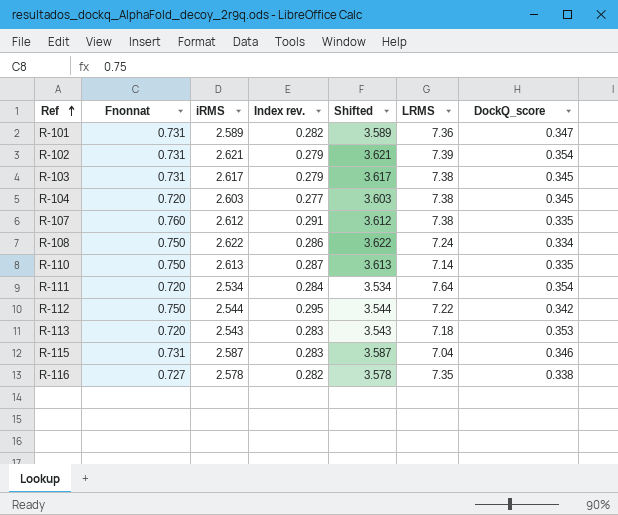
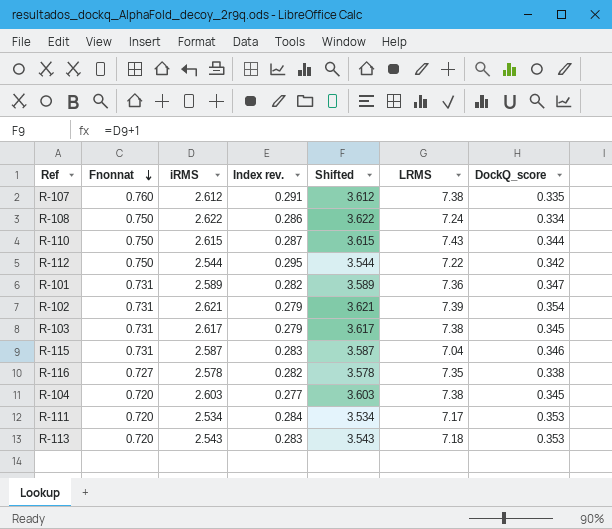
row order: Ref ascending -> Fnonnat descending
R-110 | iRMS: 2.613 -> 2.615
R-110 | Shifted: 3.613 -> 3.615
R-110 | LRMS: 7.14 -> 7.43
R-110 | DockQ_score: 0.335 -> 0.344
R-111 | LRMS: 7.64 -> 7.17
R-111 | DockQ_score: 0.354 -> 0.353

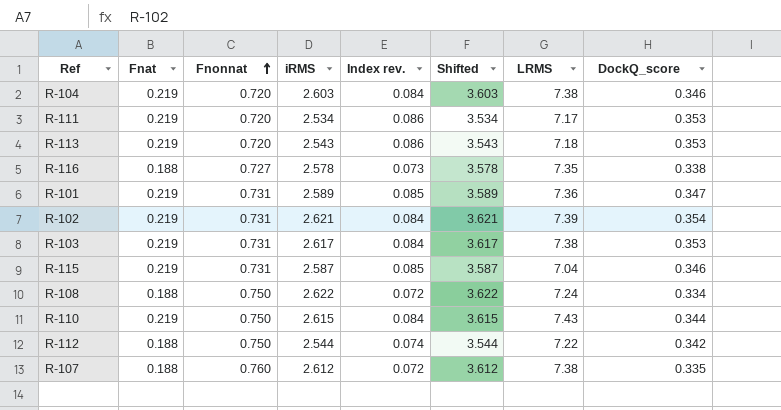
row order: Fnonnat descending -> Fnonnat ascending
column Fnat | position: none -> 2
column Index rev. | formula: [Fnonnat] / [iRMS] -> [Fnat] / [iRMS]
R-104 | DockQ_score: 0.345 -> 0.346
R-103 | DockQ_score: 0.345 -> 0.353

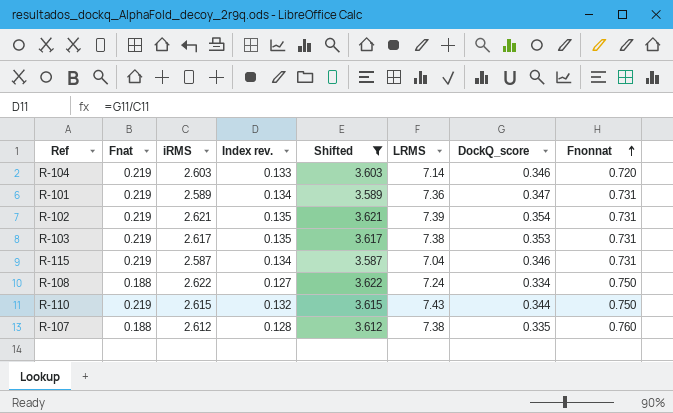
filter: none -> Shifted >= 3.587
column Index rev. | formula: [Fnat] / [iRMS] -> [DockQ_score] / [iRMS]
column Fnonnat | position: 3 -> 8
R-104 | LRMS: 7.38 -> 7.14

